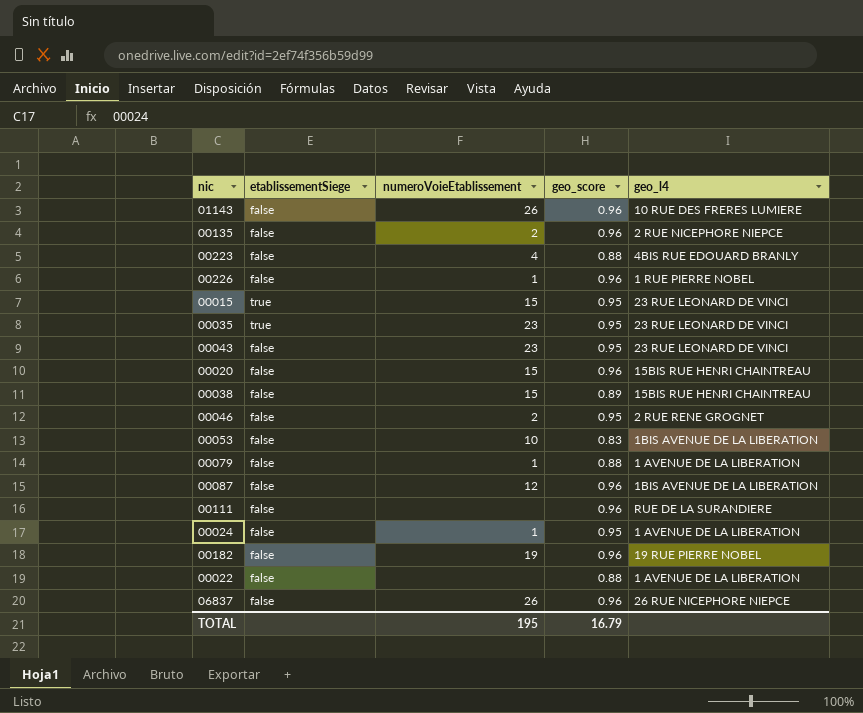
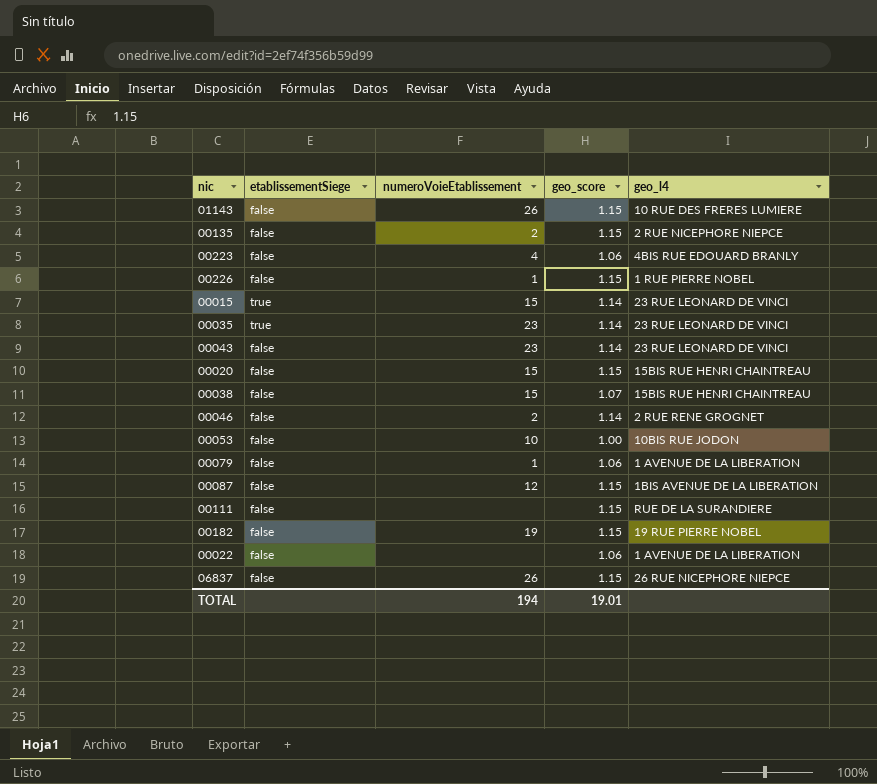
row 00024: false | 1 | 0.95 | 1 AVENUE DE LA LIBERATION -> none
01143 | geo_score: 0.96 -> 1.15
00135 | geo_score: 0.96 -> 1.15
00223 | geo_score: 0.88 -> 1.06
00226 | geo_score: 0.96 -> 1.15
00015 | geo_score: 0.95 -> 1.14
00035 | geo_score: 0.95 -> 1.14
00043 | geo_score: 0.95 -> 1.14
00020 | geo_score: 0.96 -> 1.15
00038 | geo_score: 0.89 -> 1.07
00046 | geo_score: 0.95 -> 1.14
00053 | geo_score: 0.83 -> 1.00
00053 | geo_l4: 1BIS AVENUE DE LA LIBERATION -> 10BIS RUE JODON
00079 | geo_score: 0.88 -> 1.06
00087 | geo_score: 0.96 -> 1.15
00111 | geo_score: 0.96 -> 1.15
00182 | geo_score: 0.96 -> 1.15
00022 | geo_score: 0.88 -> 1.06
06837 | geo_score: 0.96 -> 1.15
TOTAL | numeroVoieEtablissement: 195 -> 194
TOTAL | geo_score: 16.79 -> 19.01

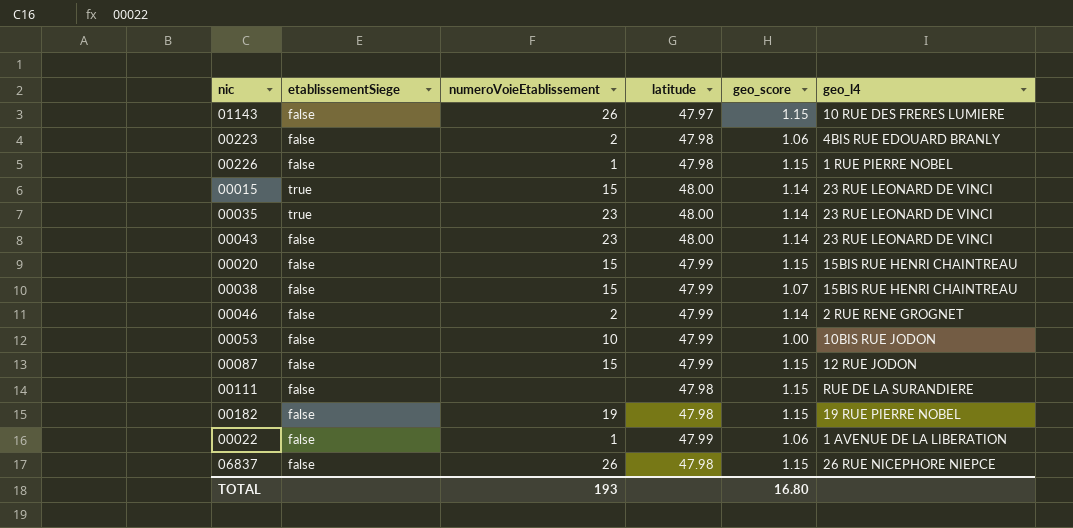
column latitude | position: none -> 4
row 00135: false | 2 | 1.15 | 2 RUE NICEPHORE NIEPCE -> none
row 00079: false | 1 | 1.06 | 1 AVENUE DE LA LIBERATION -> none
00223 | numeroVoieEtablissement: 4 -> 2
00087 | numeroVoieEtablissement: 12 -> 15
00087 | geo_l4: 1BIS AVENUE DE LA LIBERATION -> 12 RUE JODON
00022 | numeroVoieEtablissement: none -> 1
TOTAL | numeroVoieEtablissement: 194 -> 193
TOTAL | geo_score: 19.01 -> 16.80

